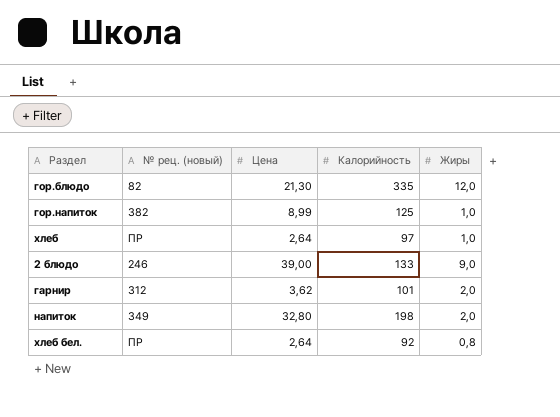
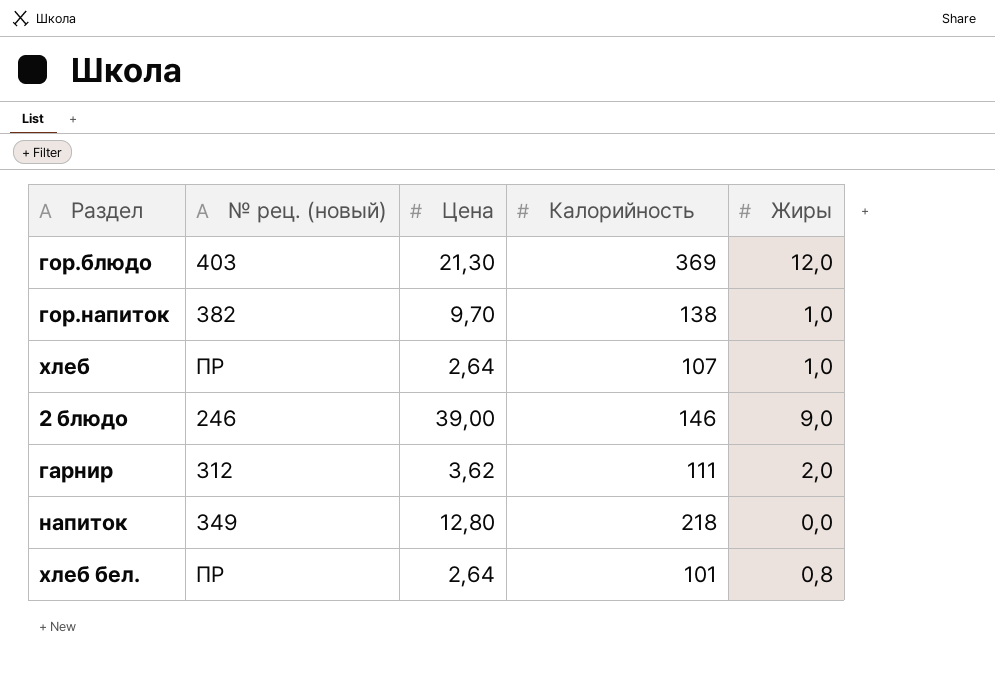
гор.блюдо | № рец. (новый): 82 -> 403
гор.блюдо | Калорийность: 335 -> 369
гор.напиток | Цена: 8,99 -> 9,70
гор.напиток | Калорийность: 125 -> 138
хлеб | Калорийность: 97 -> 107
2 блюдо | Калорийность: 133 -> 146
гарнир | Калорийность: 101 -> 111
напиток | Цена: 32,80 -> 12,80
напиток | Калорийность: 198 -> 218
напиток | Жиры: 2,0 -> 0,0
хлеб бел. | Калорийность: 92 -> 101

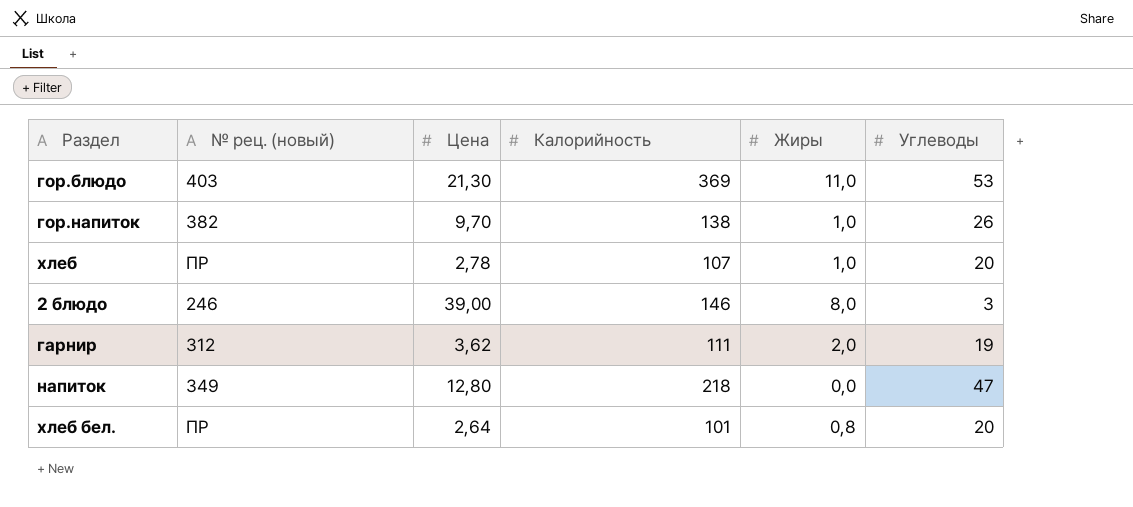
column Углеводы | position: none -> 6
гор.блюдо | Жиры: 12,0 -> 11,0
хлеб | Цена: 2,64 -> 2,78
2 блюдо | Жиры: 9,0 -> 8,0

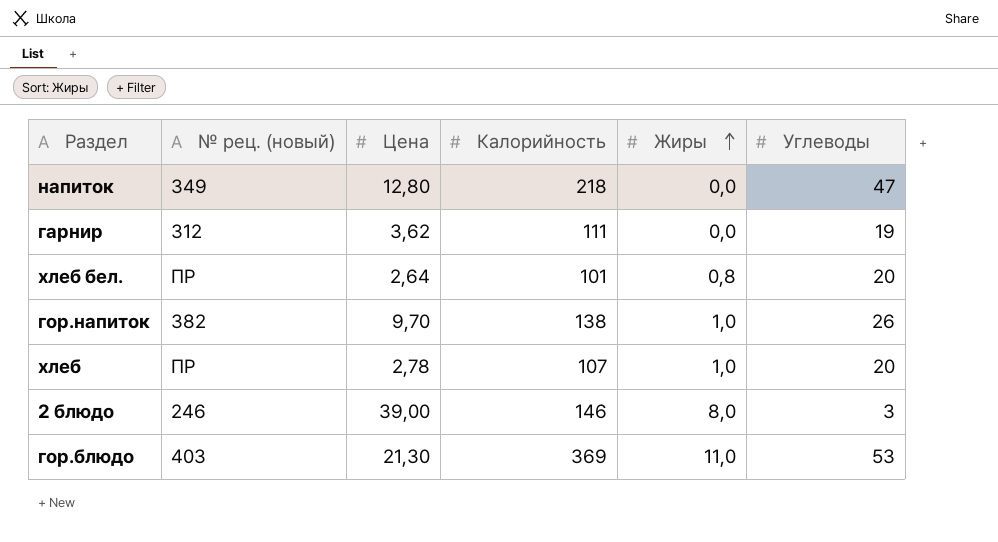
row order: none -> Жиры ascending
гарнир | Жиры: 2,0 -> 0,0

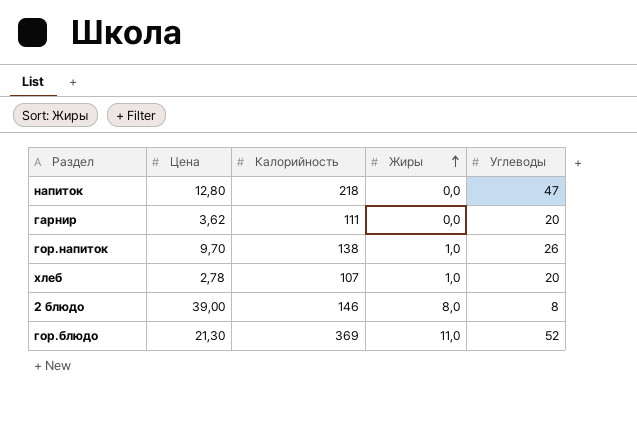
column № рец. (новый) | position: 2 -> none
row хлеб бел.: ПР | 2,64 | 101 | 0,8 | 20 -> none
гарнир | Углеводы: 19 -> 20
2 блюдо | Углеводы: 3 -> 8
гор.блюдо | Углеводы: 53 -> 52

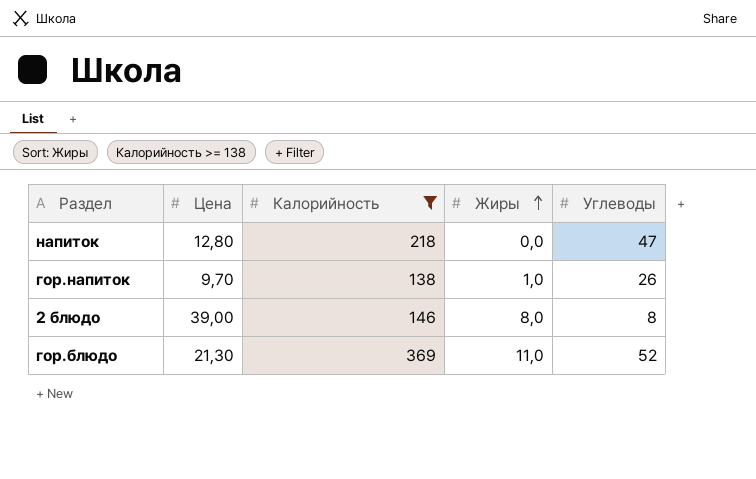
filter: none -> Калорийность >= 138

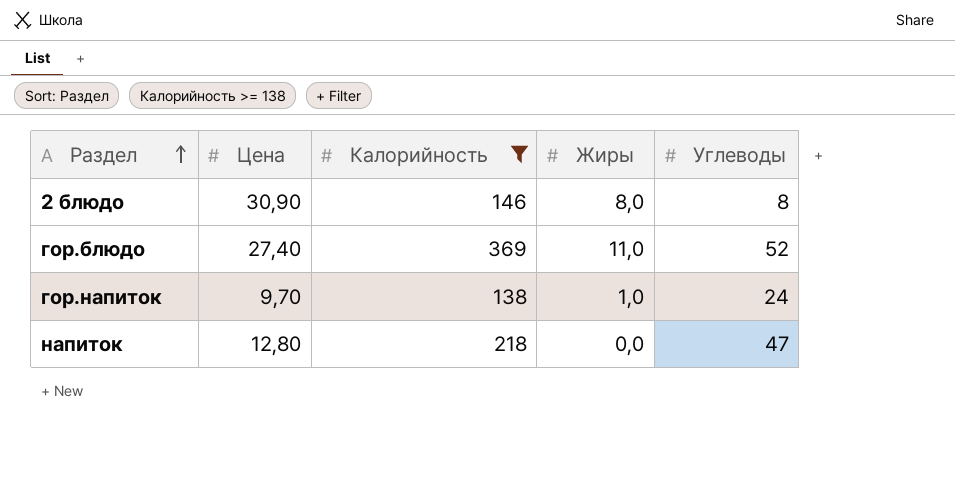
row order: Жиры ascending -> Раздел ascending
2 блюдо | Цена: 39,00 -> 30,90
гор.блюдо | Цена: 21,30 -> 27,40
гор.напиток | Углеводы: 26 -> 24

